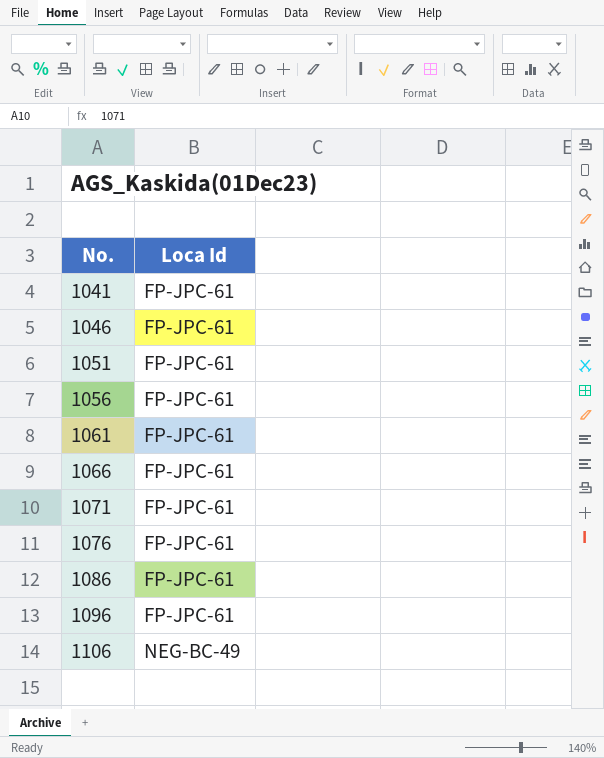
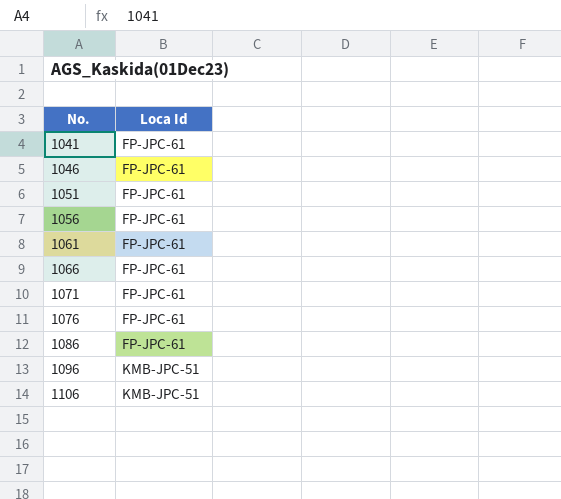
1096 | Loca Id: FP-JPC-61 -> KMB-JPC-51
1106 | Loca Id: NEG-BC-49 -> KMB-JPC-51

